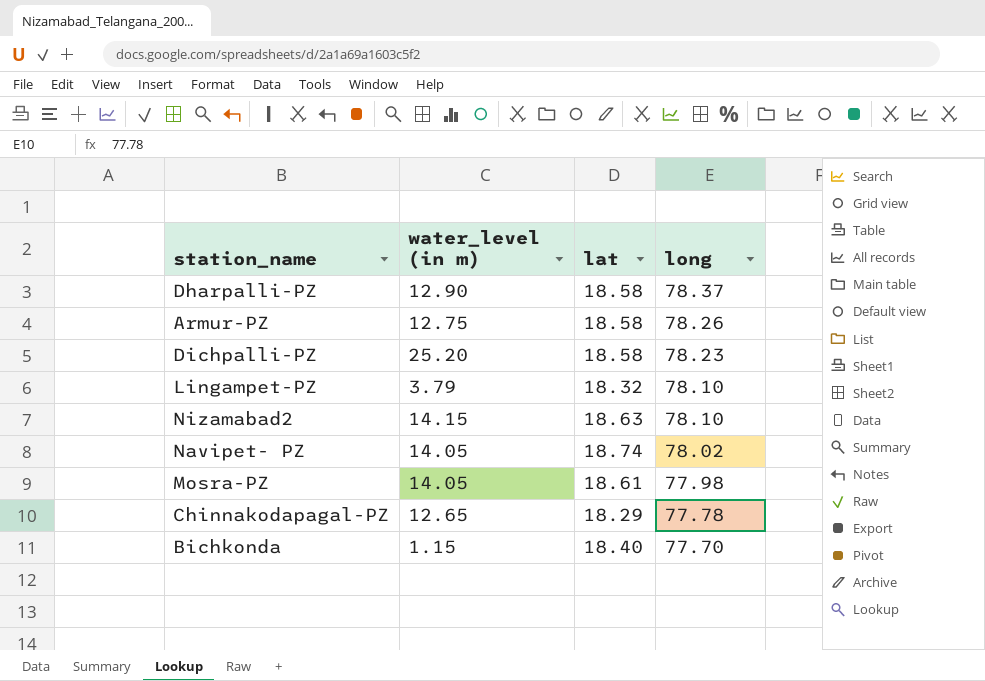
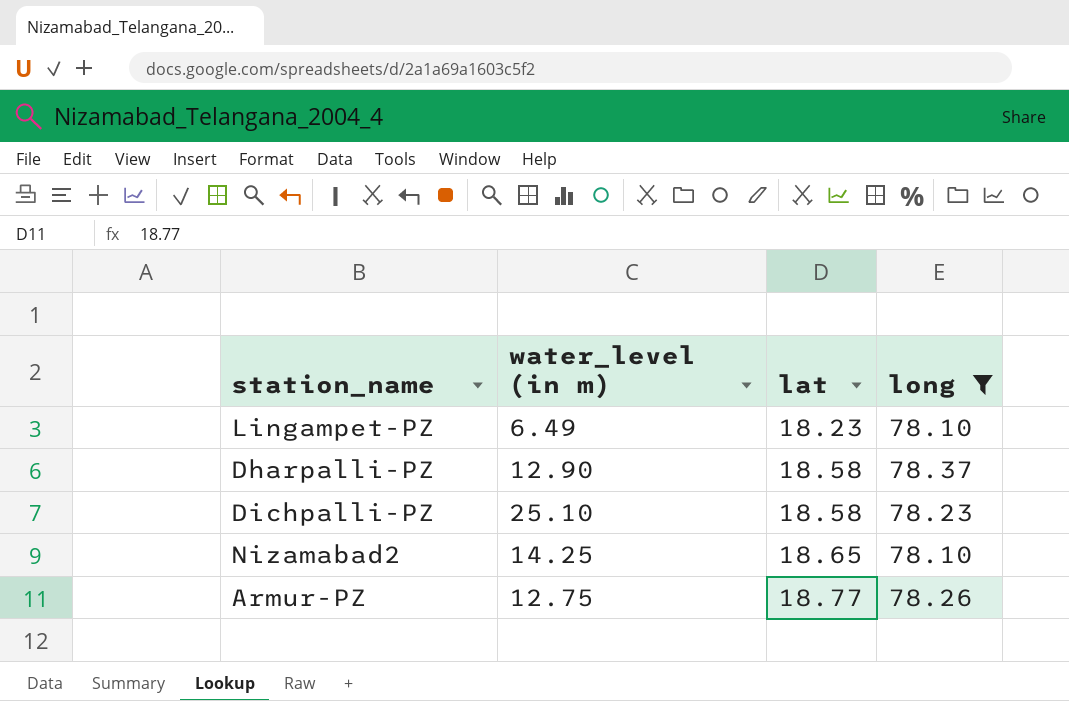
filter: none -> long >= 78.10
row order: long descending -> lat ascending
Lingampet-PZ | water_level (in m): 3.79 -> 6.49
Lingampet-PZ | lat: 18.32 -> 18.23
Dichpalli-PZ | water_level (in m): 25.20 -> 25.10
Nizamabad2 | water_level (in m): 14.15 -> 14.25
Nizamabad2 | lat: 18.63 -> 18.65
Armur-PZ | lat: 18.58 -> 18.77

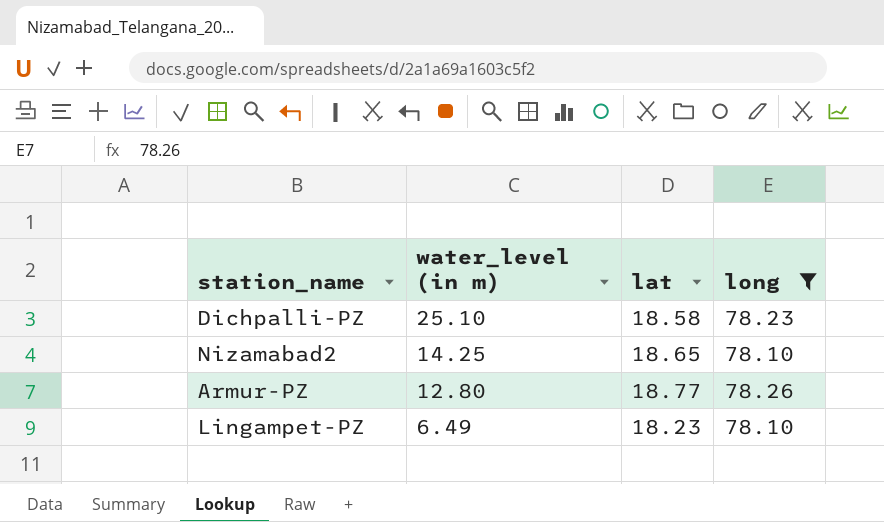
row order: lat ascending -> water_level (in m) descending
row Dharpalli-PZ: 12.90 | 18.58 | 78.37 -> none
Armur-PZ | water_level (in m): 12.75 -> 12.80

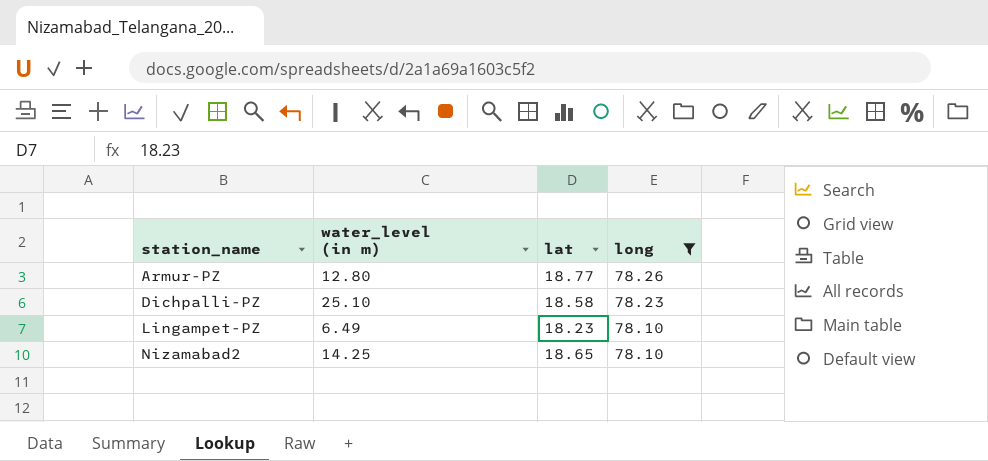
row order: water_level (in m) descending -> station_name ascending

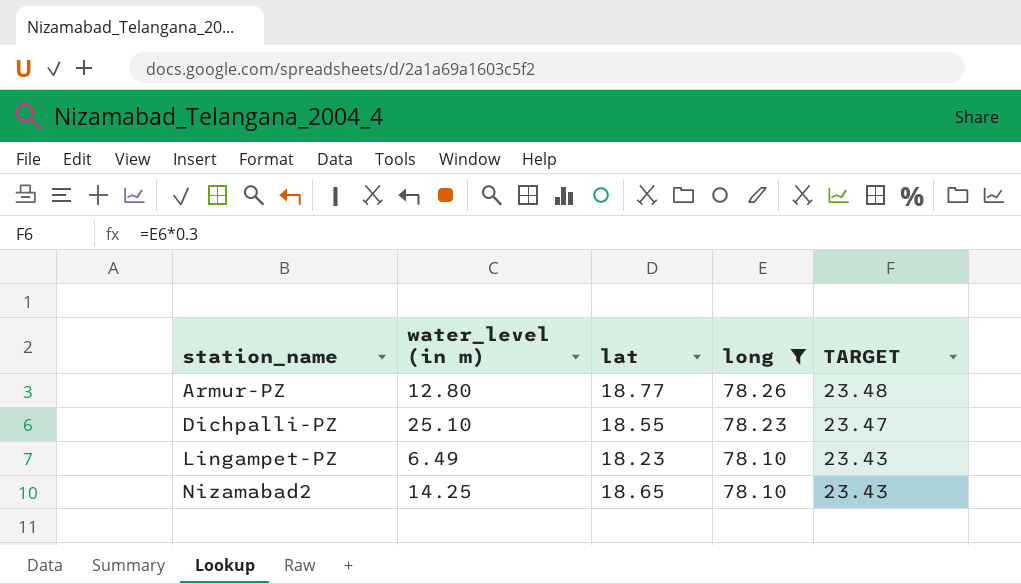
column TARGET | formula: none -> [long] * 0.3
Dichpalli-PZ | lat: 18.58 -> 18.55

